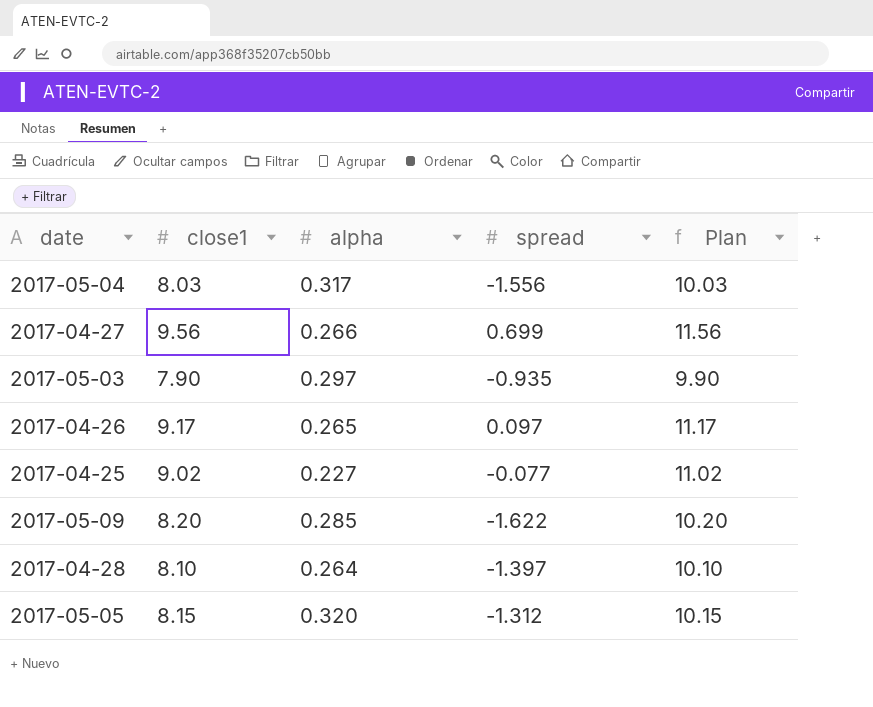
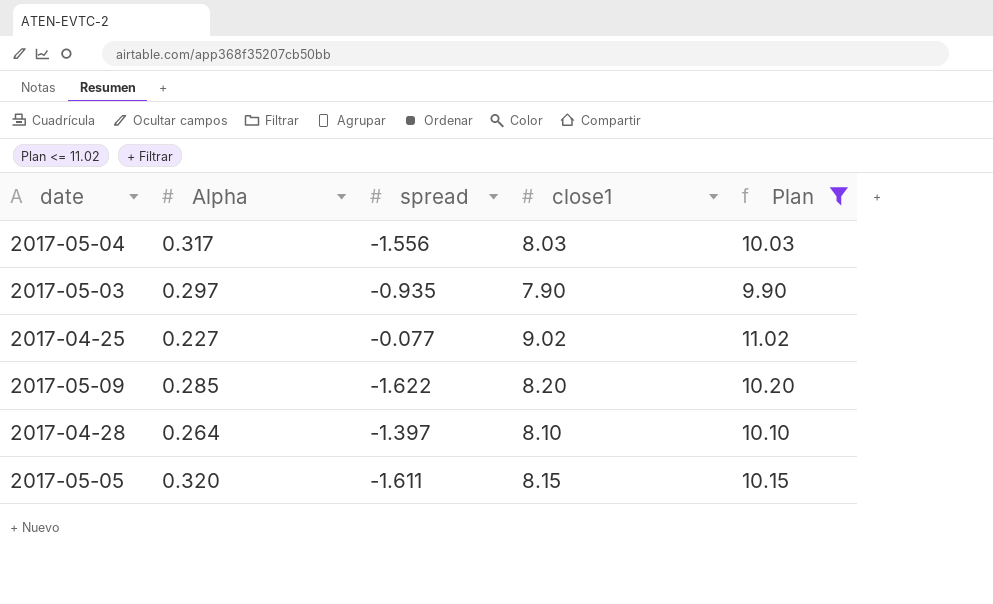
filter: none -> Plan <= 11.02
column name: alpha -> Alpha
column close1 | position: 2 -> 4
2017-05-05 | spread: -1.312 -> -1.611

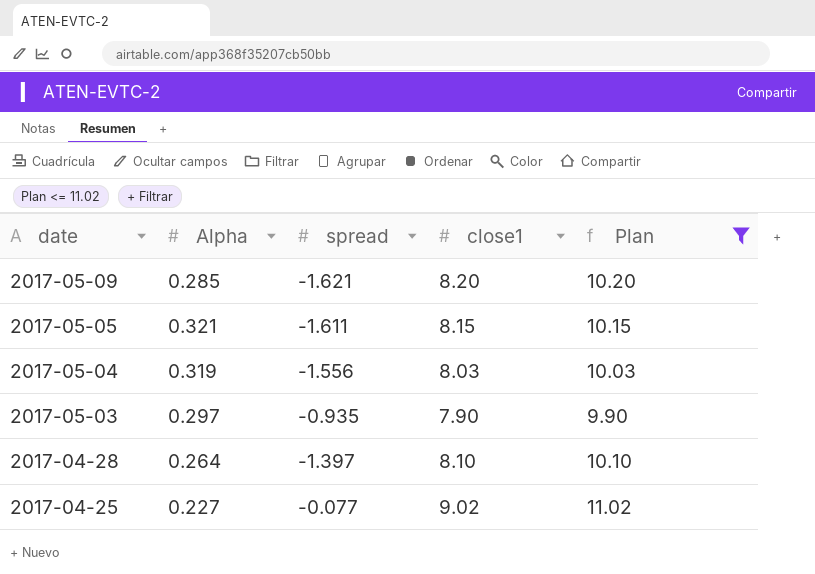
row order: none -> date descending
2017-05-09 | spread: -1.622 -> -1.621
2017-05-05 | Alpha: 0.320 -> 0.321
2017-05-04 | Alpha: 0.317 -> 0.319

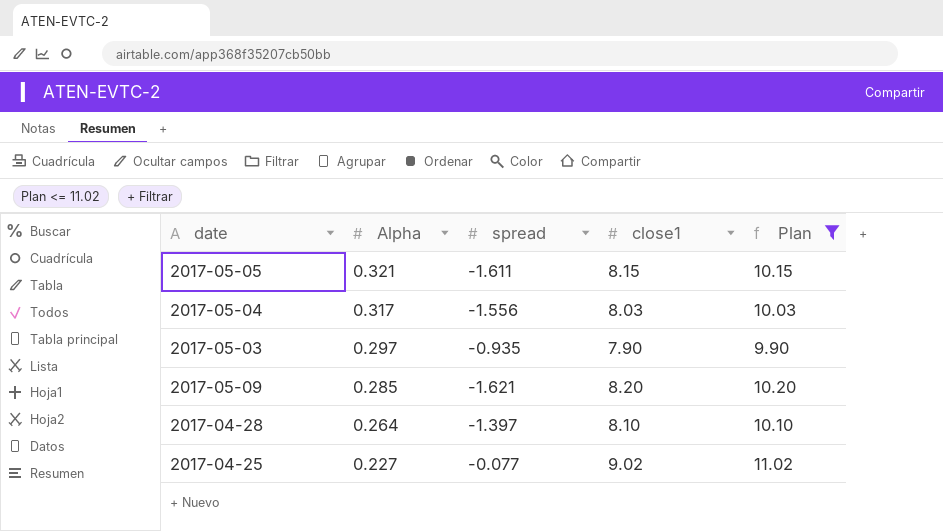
row order: date descending -> Alpha descending
2017-05-04 | Alpha: 0.319 -> 0.317

